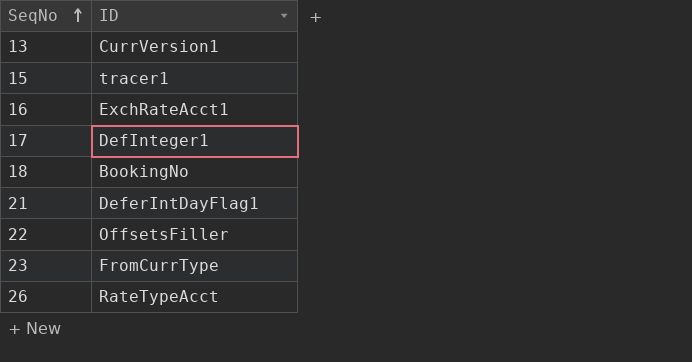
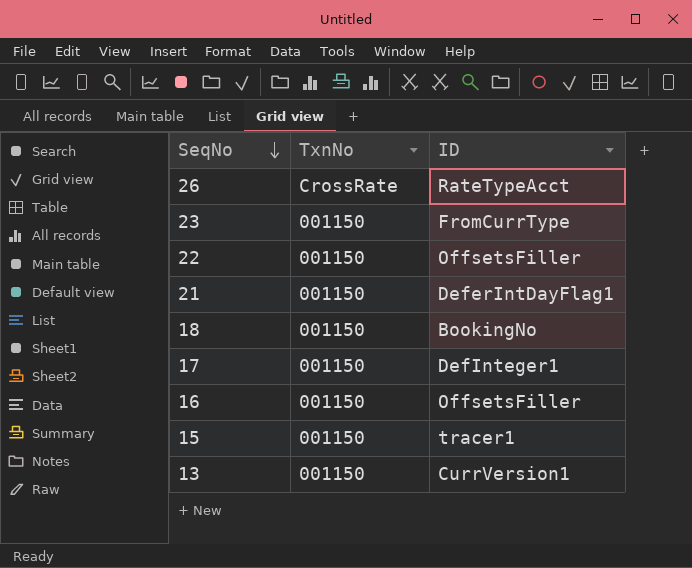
row order: SeqNo ascending -> SeqNo descending
column TxnNo | position: none -> 2
16 | ID: ExchRateAcct1 -> OffsetsFiller

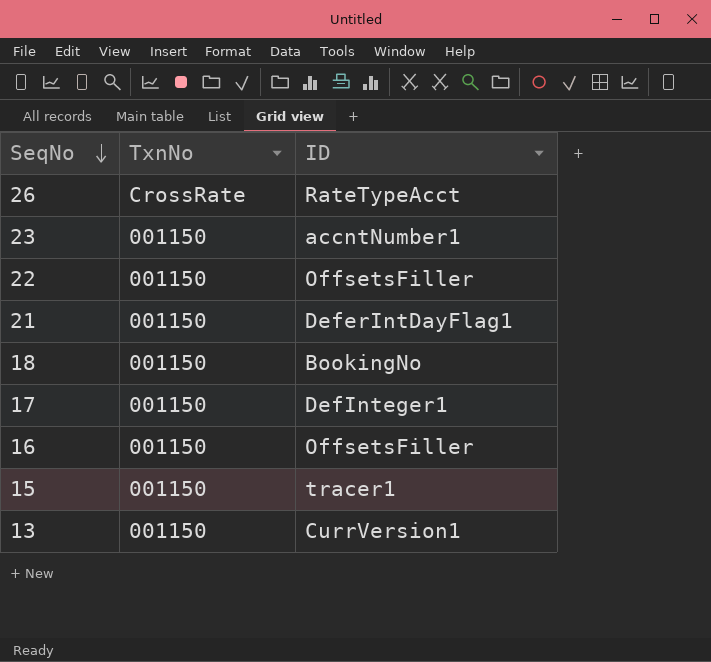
23 | ID: FromCurrType -> accntNumber1

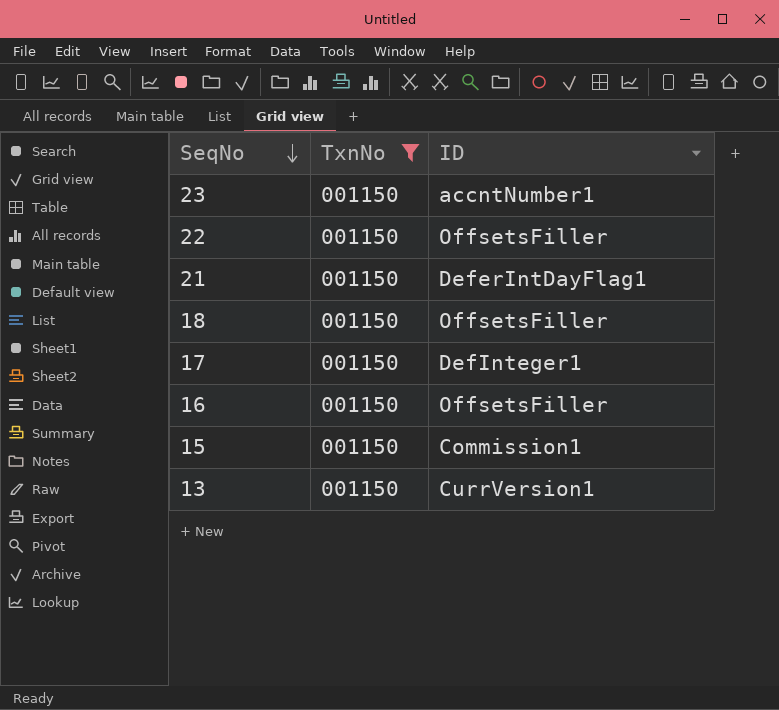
filter: none -> TxnNo = 001150
18 | ID: BookingNo -> OffsetsFiller
15 | ID: tracer1 -> Commission1

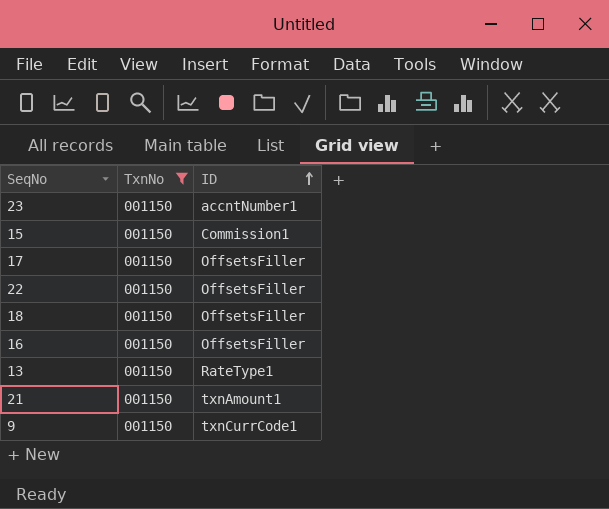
row order: SeqNo descending -> ID ascending
17 | ID: DefInteger1 -> OffsetsFiller
13 | ID: CurrVersion1 -> RateType1
21 | ID: DeferIntDayFlag1 -> txnAmount1
row 9: none -> 001150 | txnCurrCode1

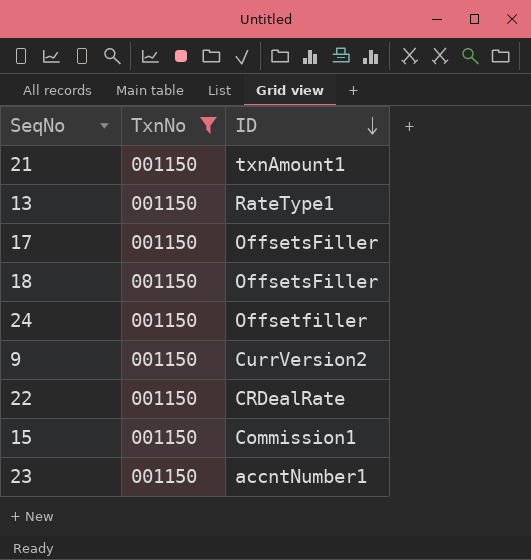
row order: ID ascending -> ID descending
row 16: 001150 | OffsetsFiller -> none
row 24: none -> 001150 | Offsetfiller
9 | ID: txnCurrCode1 -> CurrVersion2
22 | ID: OffsetsFiller -> CRDealRate

